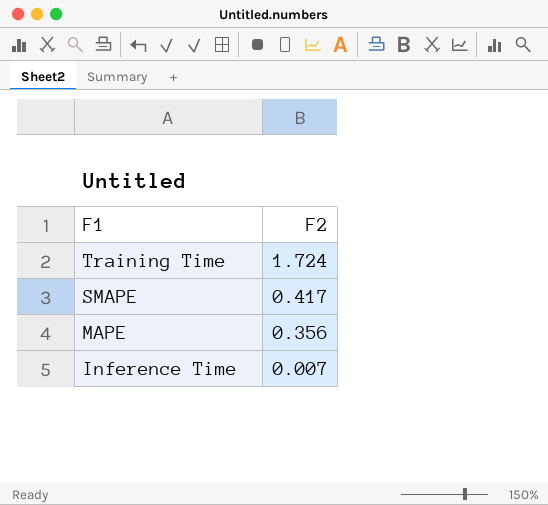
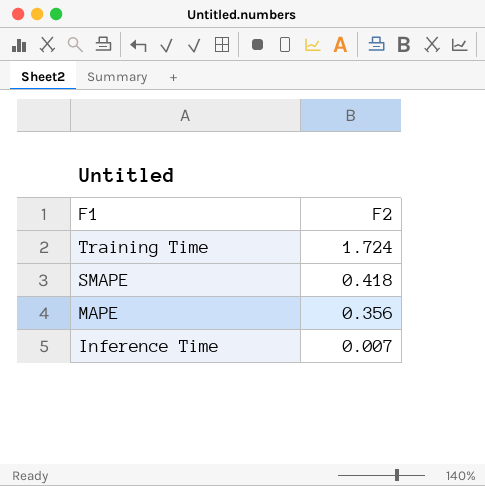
SMAPE | F2: 0.417 -> 0.418

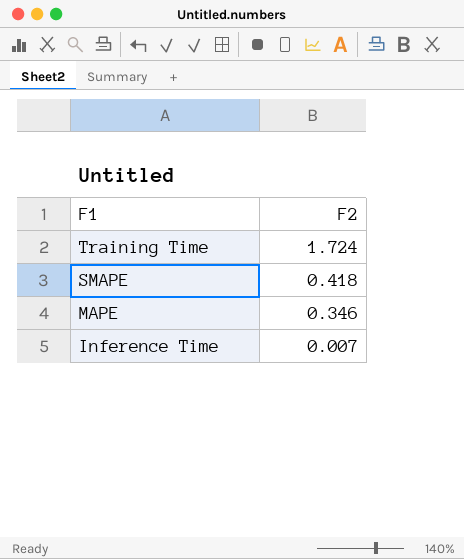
MAPE | F2: 0.356 -> 0.346

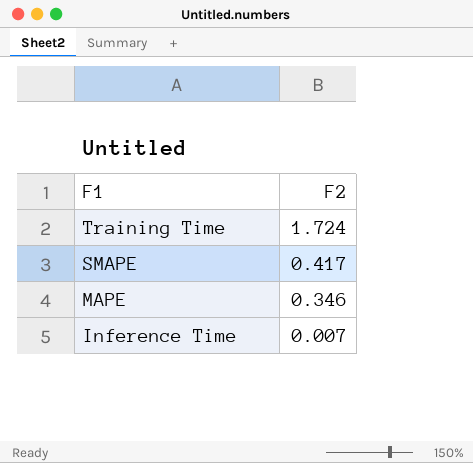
SMAPE | F2: 0.418 -> 0.417

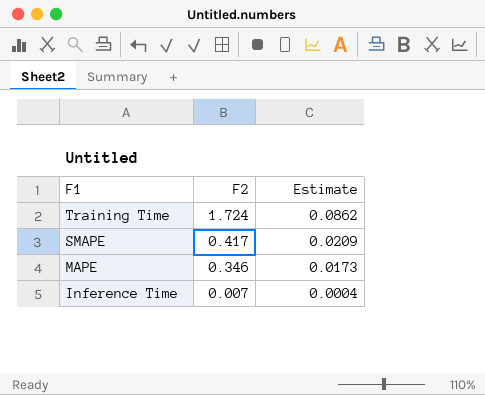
column Estimate | formula: none -> [F2] * 0.05

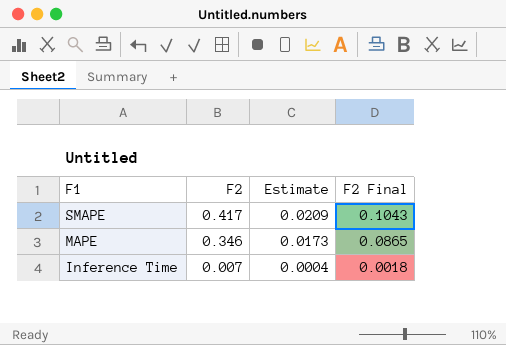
column F2 Final | formula: none -> [F2] * 0.25
row Training Time: 1.724 | 0.0862 -> none

